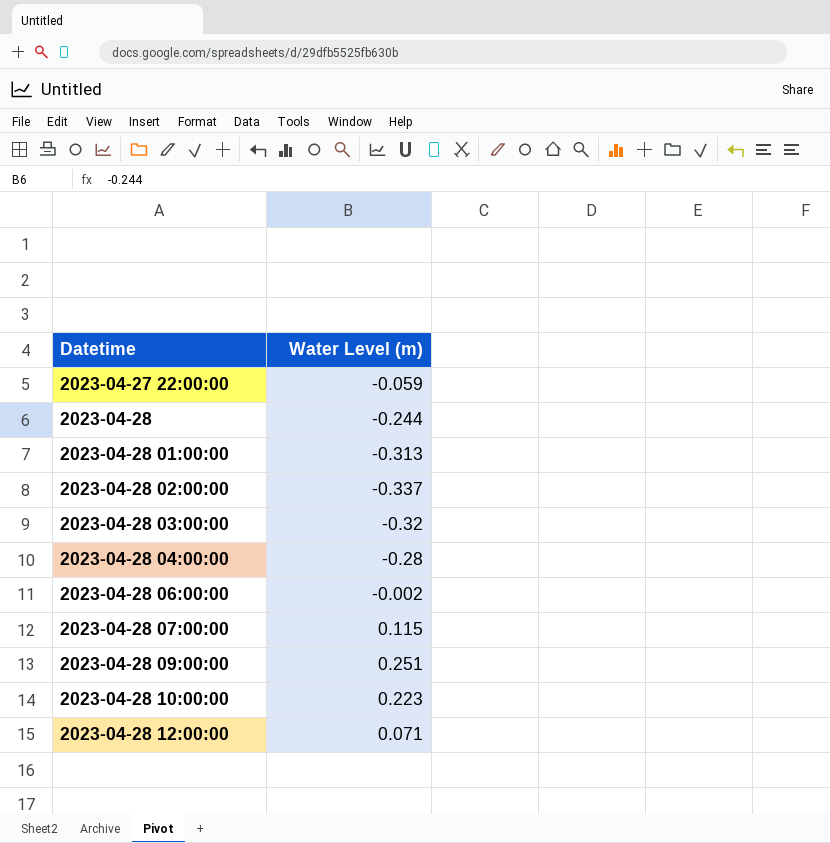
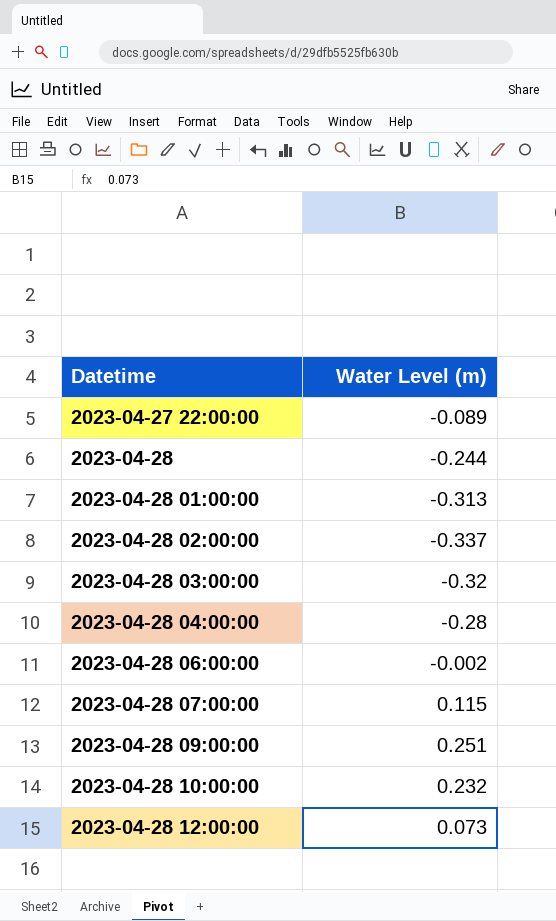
2023-04-27 22:00:00 | Water Level (m): -0.059 -> -0.089
2023-04-28 10:00:00 | Water Level (m): 0.223 -> 0.232
2023-04-28 12:00:00 | Water Level (m): 0.071 -> 0.073

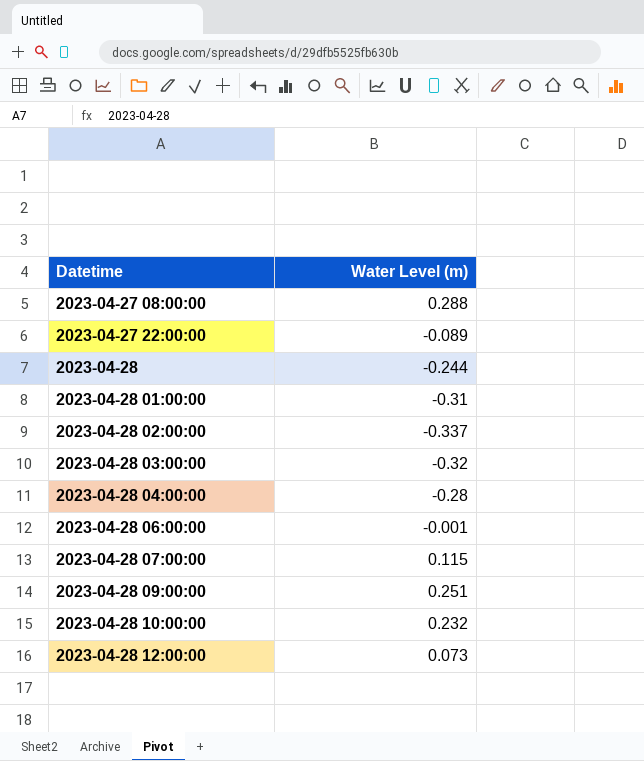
row 2023-04-27 08:00:00: none -> 0.288
2023-04-28 01:00:00 | Water Level (m): -0.313 -> -0.31
2023-04-28 06:00:00 | Water Level (m): -0.002 -> -0.001

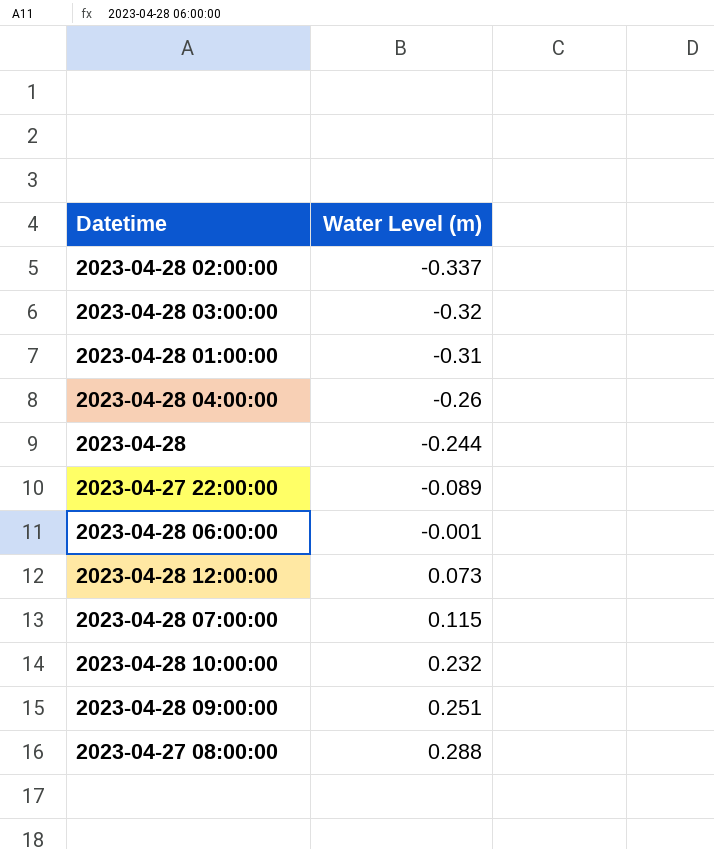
row order: Datetime ascending -> Water Level (m) ascending
2023-04-28 04:00:00 | Water Level (m): -0.28 -> -0.26

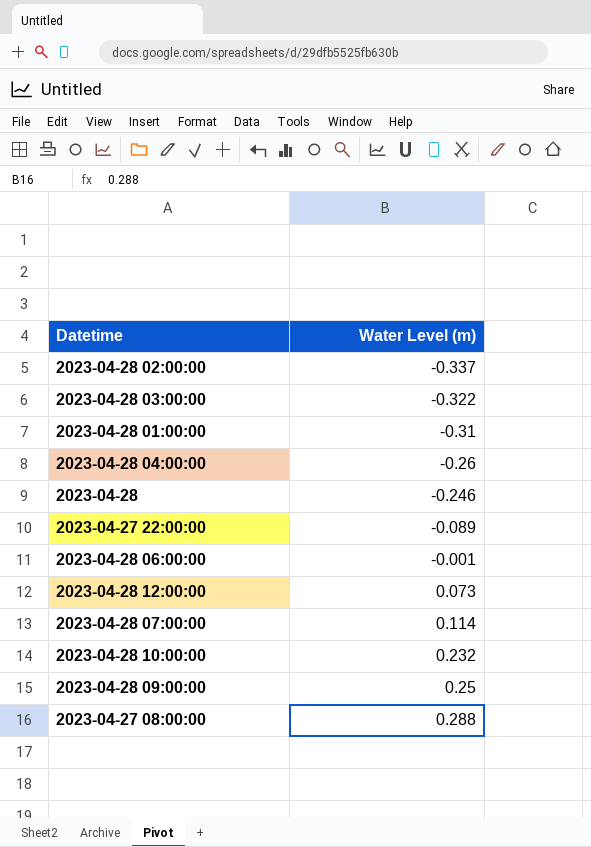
2023-04-28 03:00:00 | Water Level (m): -0.32 -> -0.322
2023-04-28 | Water Level (m): -0.244 -> -0.246
2023-04-28 07:00:00 | Water Level (m): 0.115 -> 0.114
2023-04-28 09:00:00 | Water Level (m): 0.251 -> 0.25

